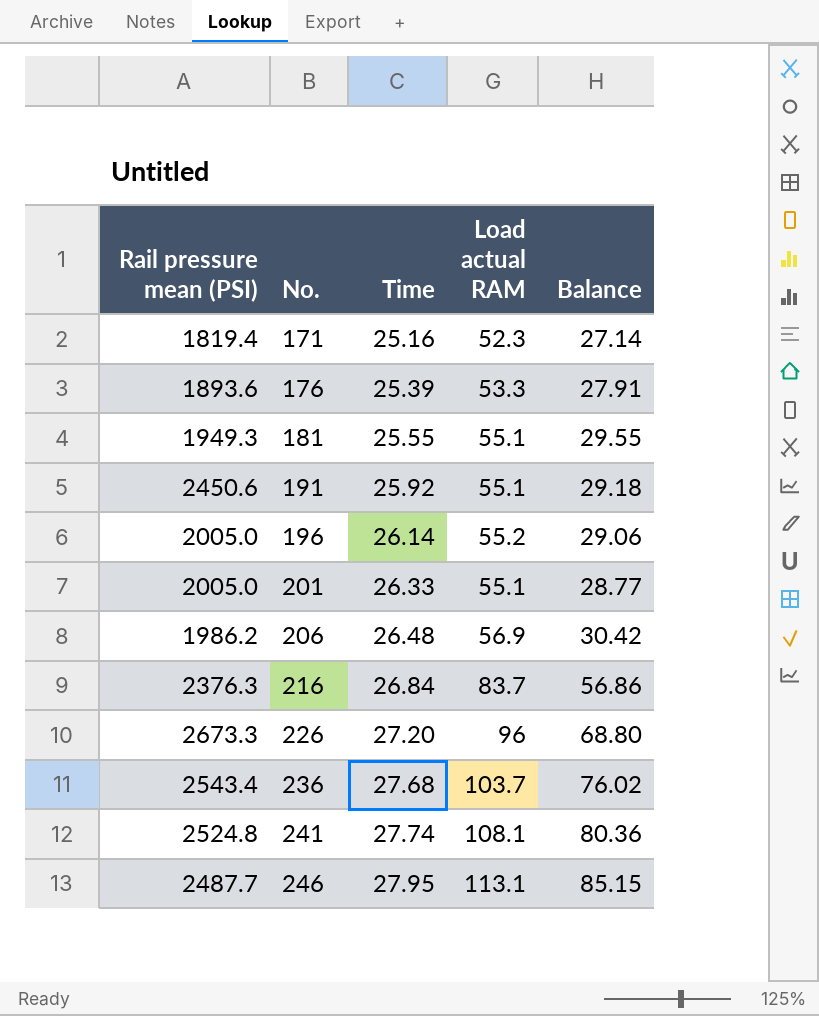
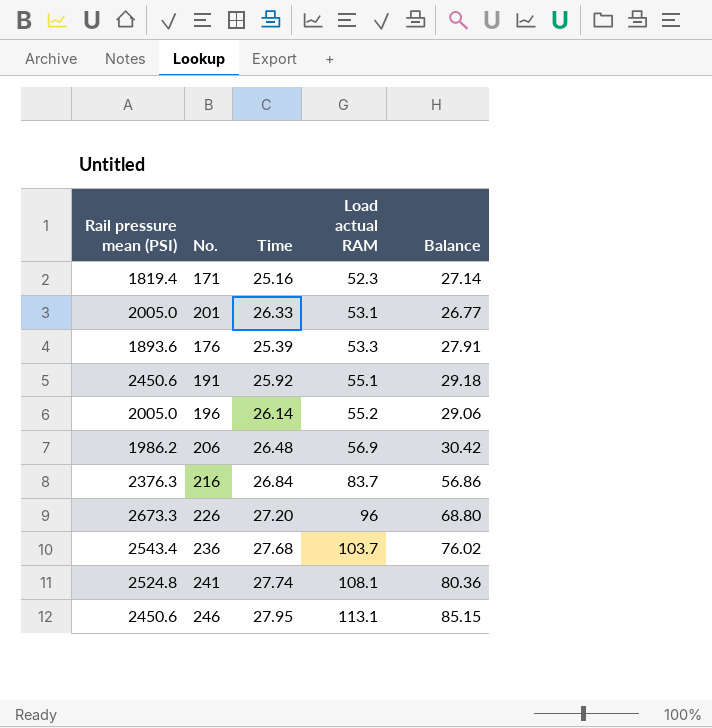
row order: No. ascending -> Load actual RAM ascending
row 181: 1949.3 | 25.55 | 55.1 | 29.55 -> none
201 | Load actual RAM: 55.1 -> 53.1
201 | Balance: 28.77 -> 26.77
246 | Rail pressure mean (PSI): 2487.7 -> 2450.6

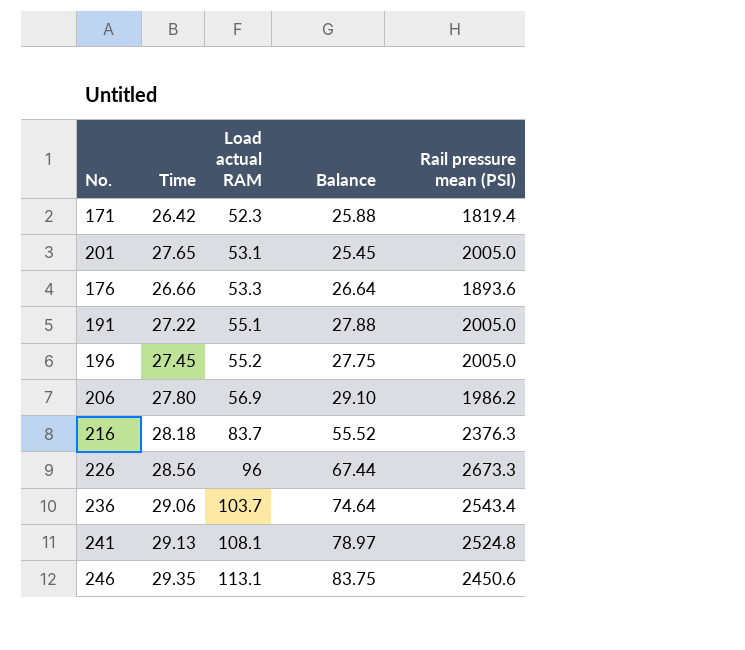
column Rail pressure mean (PSI) | position: 1 -> 5
171 | Time: 25.16 -> 26.42
171 | Balance: 27.14 -> 25.88
201 | Time: 26.33 -> 27.65
201 | Balance: 26.77 -> 25.45
176 | Time: 25.39 -> 26.66
176 | Balance: 27.91 -> 26.64
191 | Time: 25.92 -> 27.22
191 | Balance: 29.18 -> 27.88
191 | Rail pressure mean (PSI): 2450.6 -> 2005.0
196 | Time: 26.14 -> 27.45
196 | Balance: 29.06 -> 27.75
206 | Time: 26.48 -> 27.80
206 | Balance: 30.42 -> 29.10
216 | Time: 26.84 -> 28.18
216 | Balance: 56.86 -> 55.52
226 | Time: 27.20 -> 28.56
226 | Balance: 68.80 -> 67.44
236 | Time: 27.68 -> 29.06
236 | Balance: 76.02 -> 74.64
241 | Time: 27.74 -> 29.13
241 | Balance: 80.36 -> 78.97
246 | Time: 27.95 -> 29.35
246 | Balance: 85.15 -> 83.75

